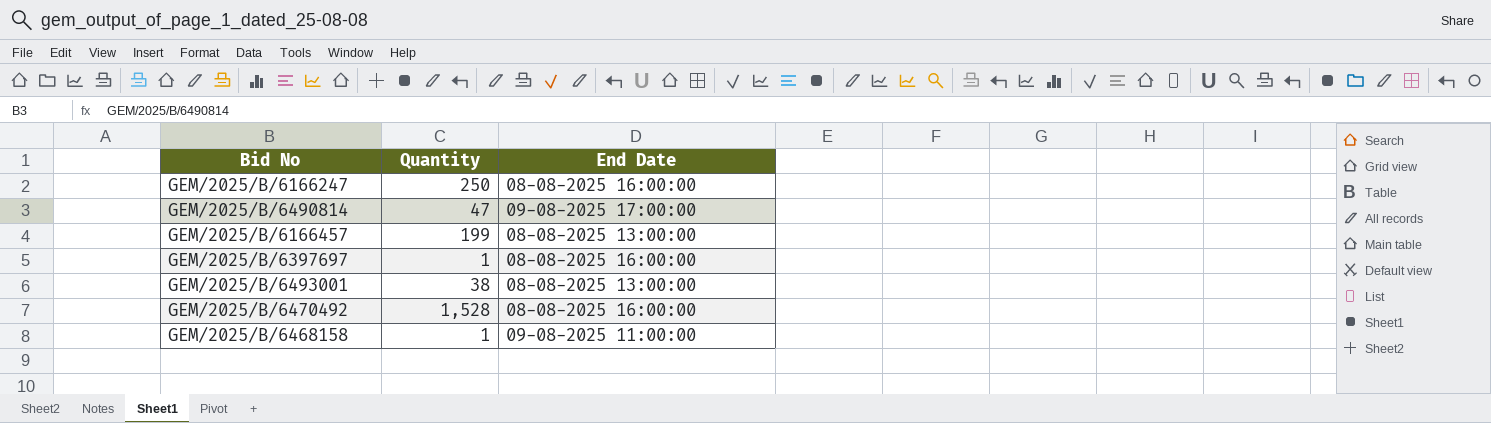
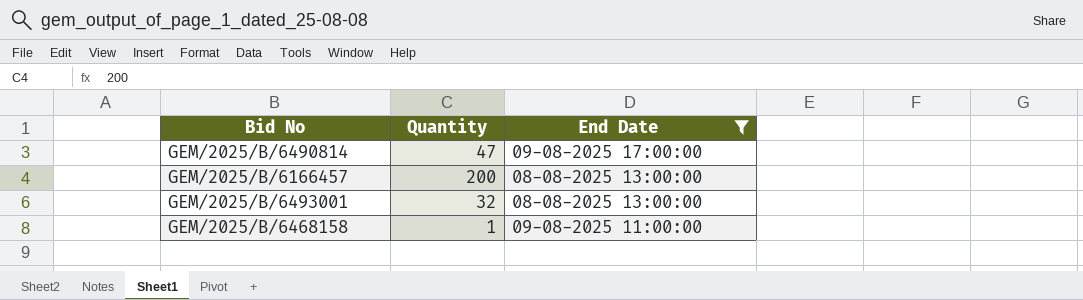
filter: none -> End Date != 08-08-2025 16:00:00
GEM/2025/B/6166457 | Quantity: 199 -> 200
GEM/2025/B/6493001 | Quantity: 38 -> 32

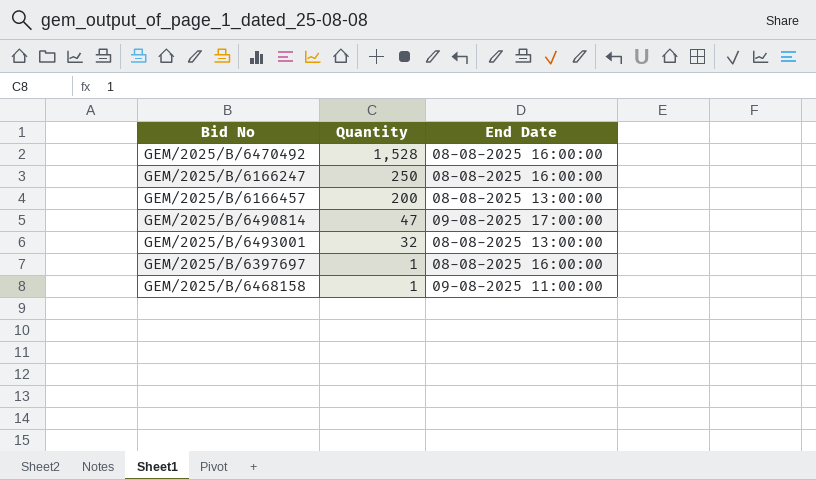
filter: End Date != 08-08-2025 16:00:00 -> none
row order: none -> Quantity descending

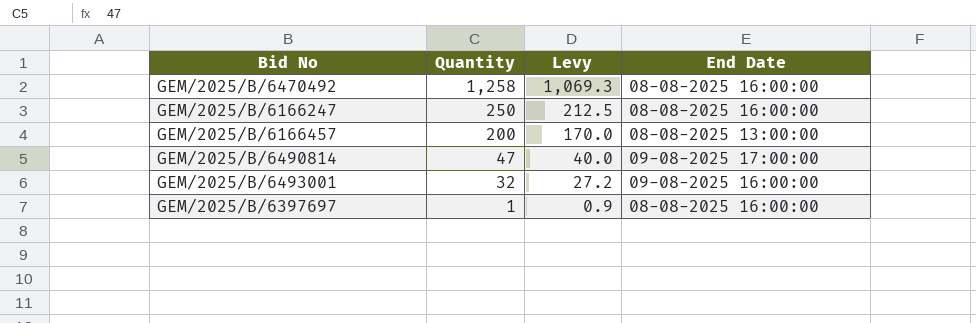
column Levy | formula: none -> [Quantity] * 0.85
row GEM/2025/B/6468158: 1 | 09-08-2025 11:00:00 -> none
GEM/2025/B/6470492 | Quantity: 1,528 -> 1,258
GEM/2025/B/6493001 | End Date: 08-08-2025 13:00:00 -> 09-08-2025 16:00:00

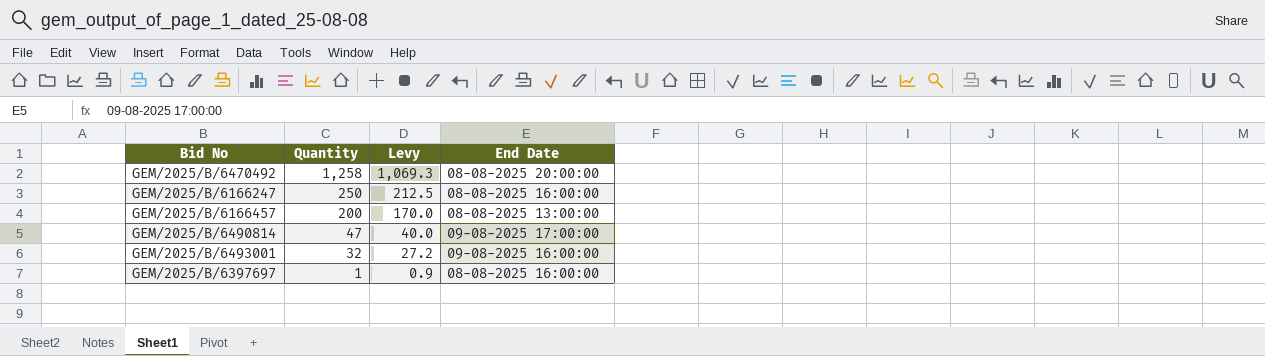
GEM/2025/B/6470492 | End Date: 08-08-2025 16:00:00 -> 08-08-2025 20:00:00

